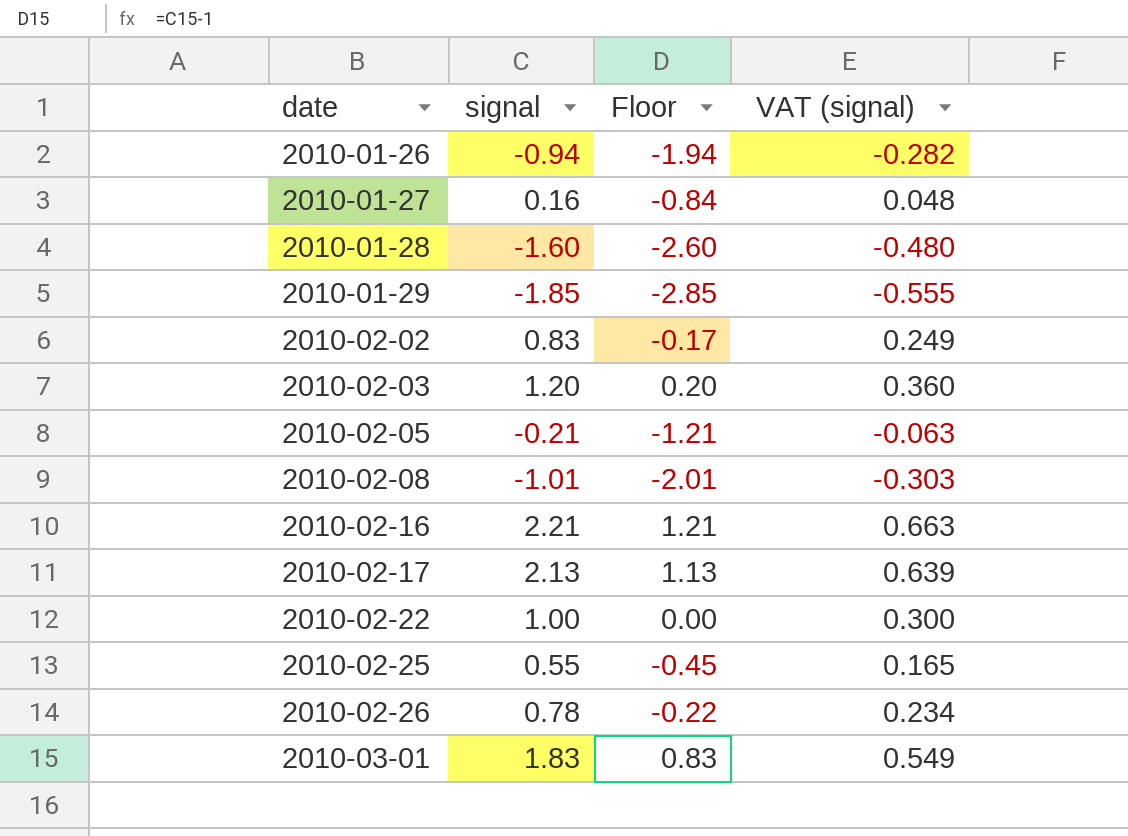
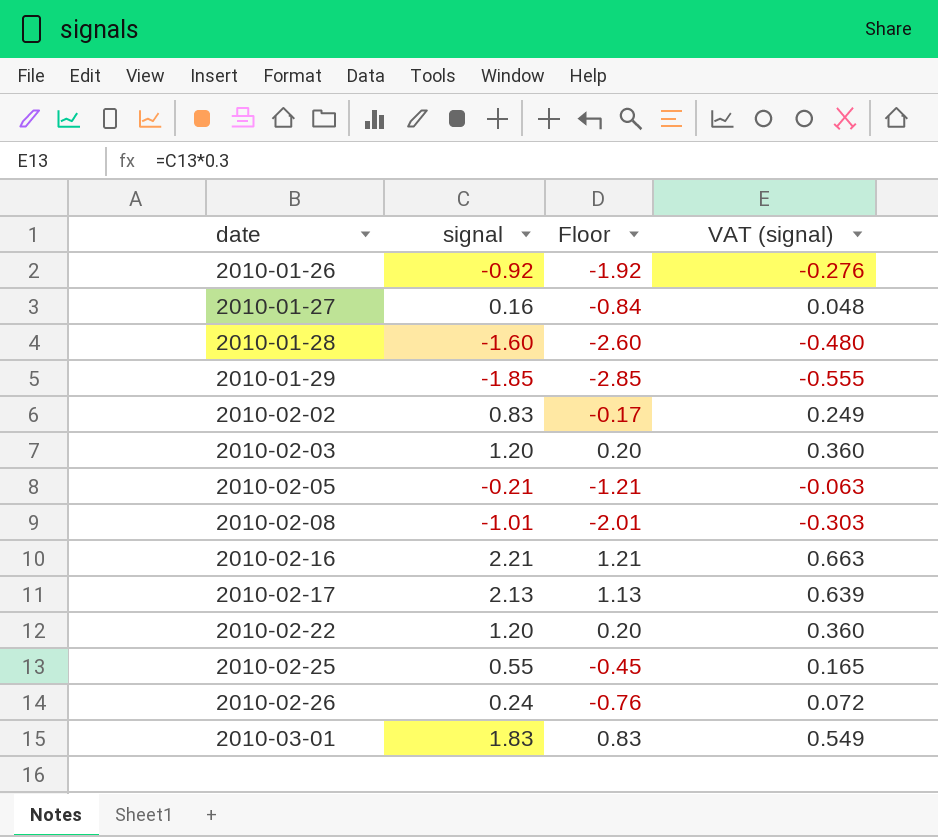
2010-01-26 | signal: -0.94 -> -0.92
2010-01-26 | Floor: -1.94 -> -1.92
2010-01-26 | VAT (signal): -0.282 -> -0.276
2010-02-22 | signal: 1.00 -> 1.20
2010-02-22 | Floor: 0.00 -> 0.20
2010-02-22 | VAT (signal): 0.300 -> 0.360
2010-02-26 | signal: 0.78 -> 0.24
2010-02-26 | Floor: -0.22 -> -0.76
2010-02-26 | VAT (signal): 0.234 -> 0.072

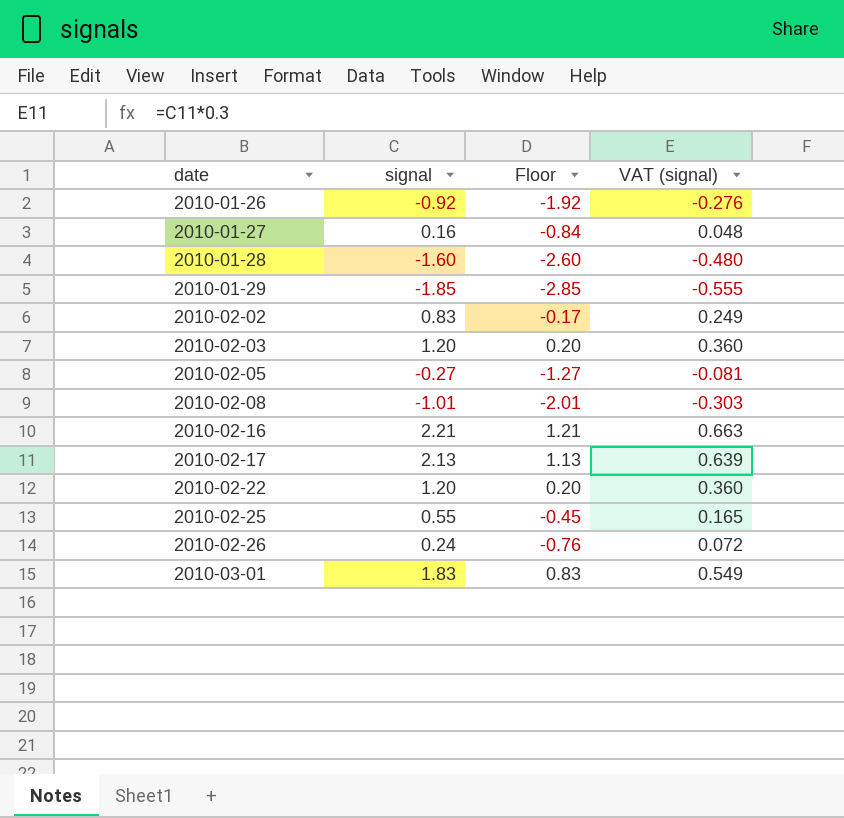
2010-02-05 | signal: -0.21 -> -0.27
2010-02-05 | Floor: -1.21 -> -1.27
2010-02-05 | VAT (signal): -0.063 -> -0.081

